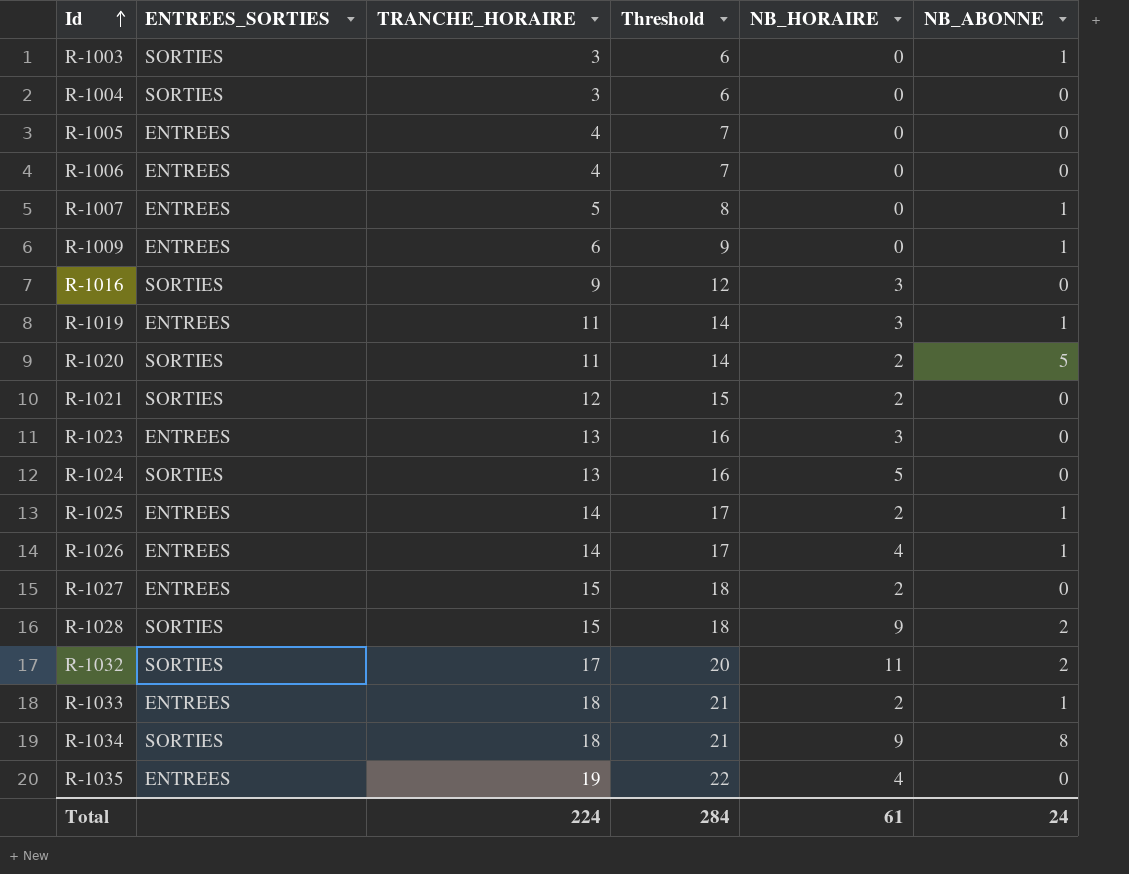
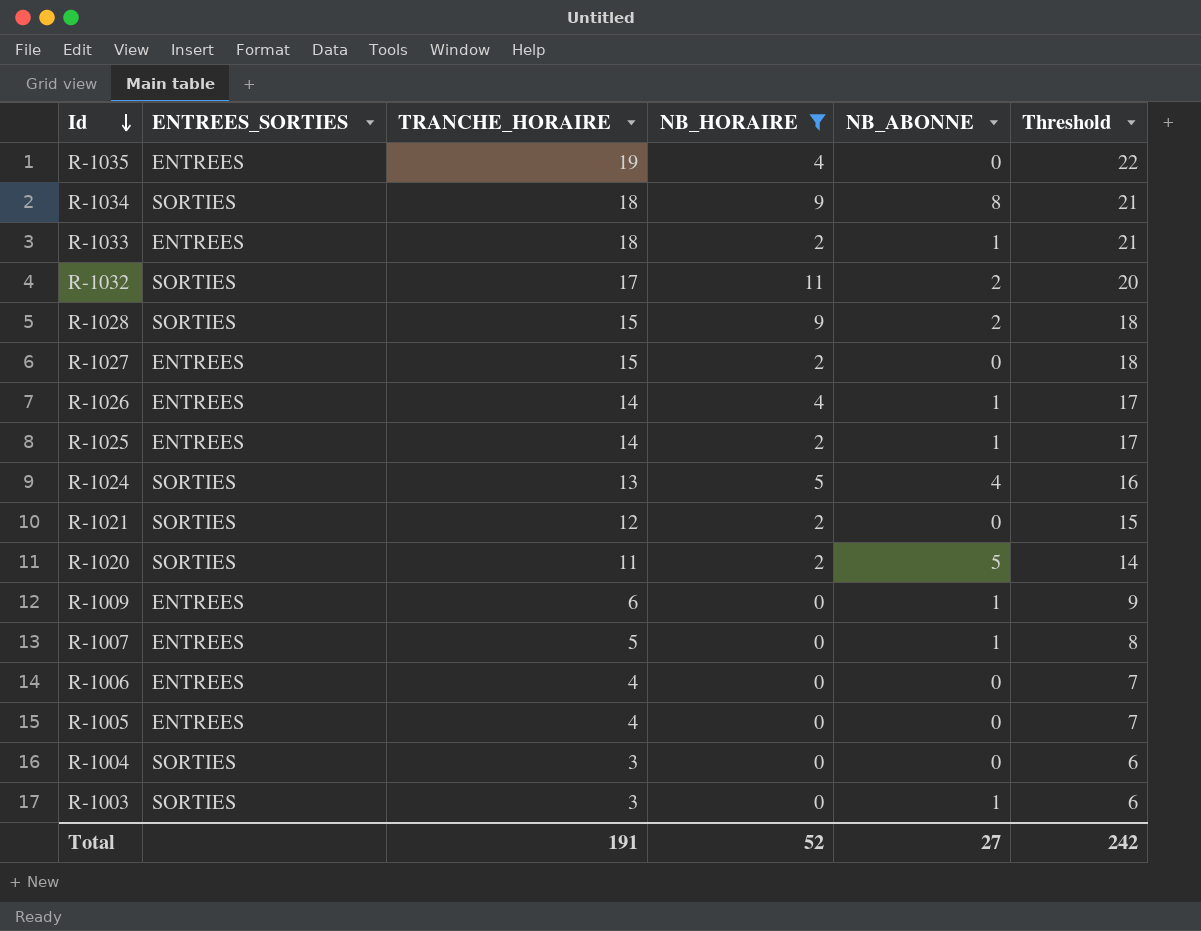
filter: none -> NB_HORAIRE != 3
row order: Id ascending -> Id descending
column Threshold | position: 4 -> 6
R-1024 | NB_ABONNE: 0 -> 4
Total | TRANCHE_HORAIRE: 224 -> 191
Total | NB_HORAIRE: 61 -> 52
Total | NB_ABONNE: 24 -> 27
Total | Threshold: 284 -> 242

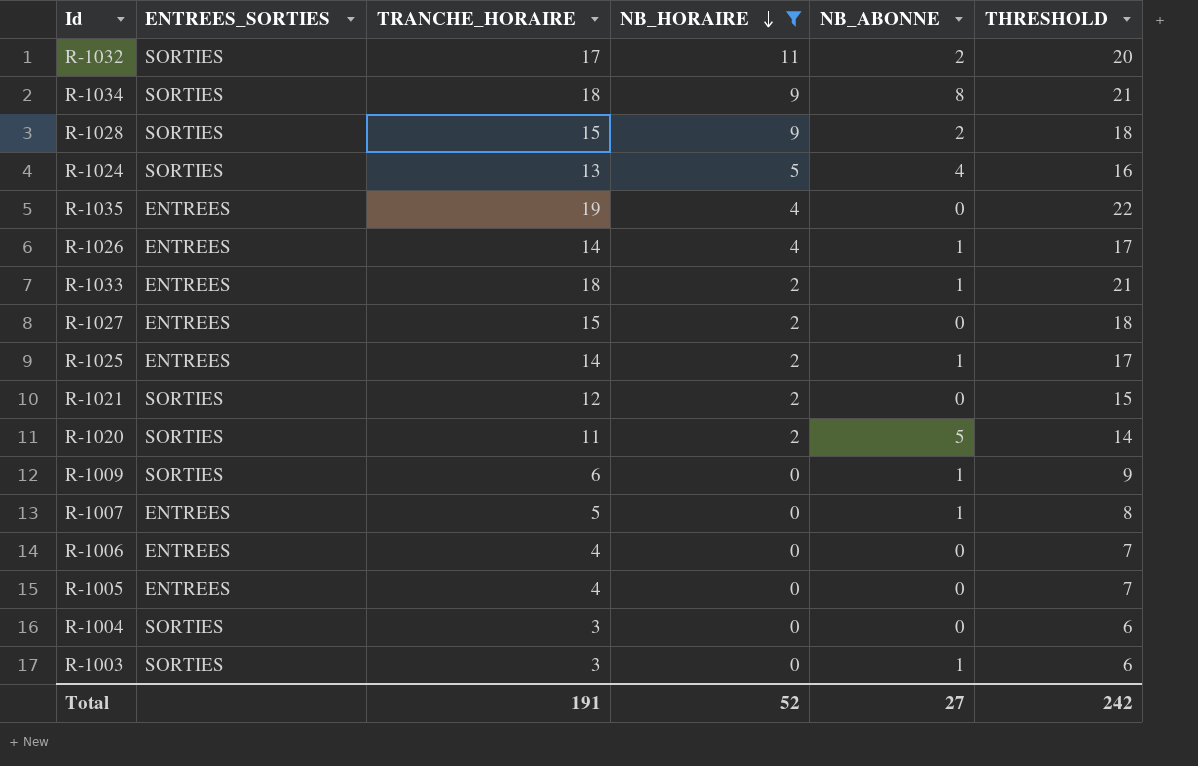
row order: Id descending -> NB_HORAIRE descending
column name: Threshold -> THRESHOLD
R-1009 | ENTREES_SORTIES: ENTREES -> SORTIES

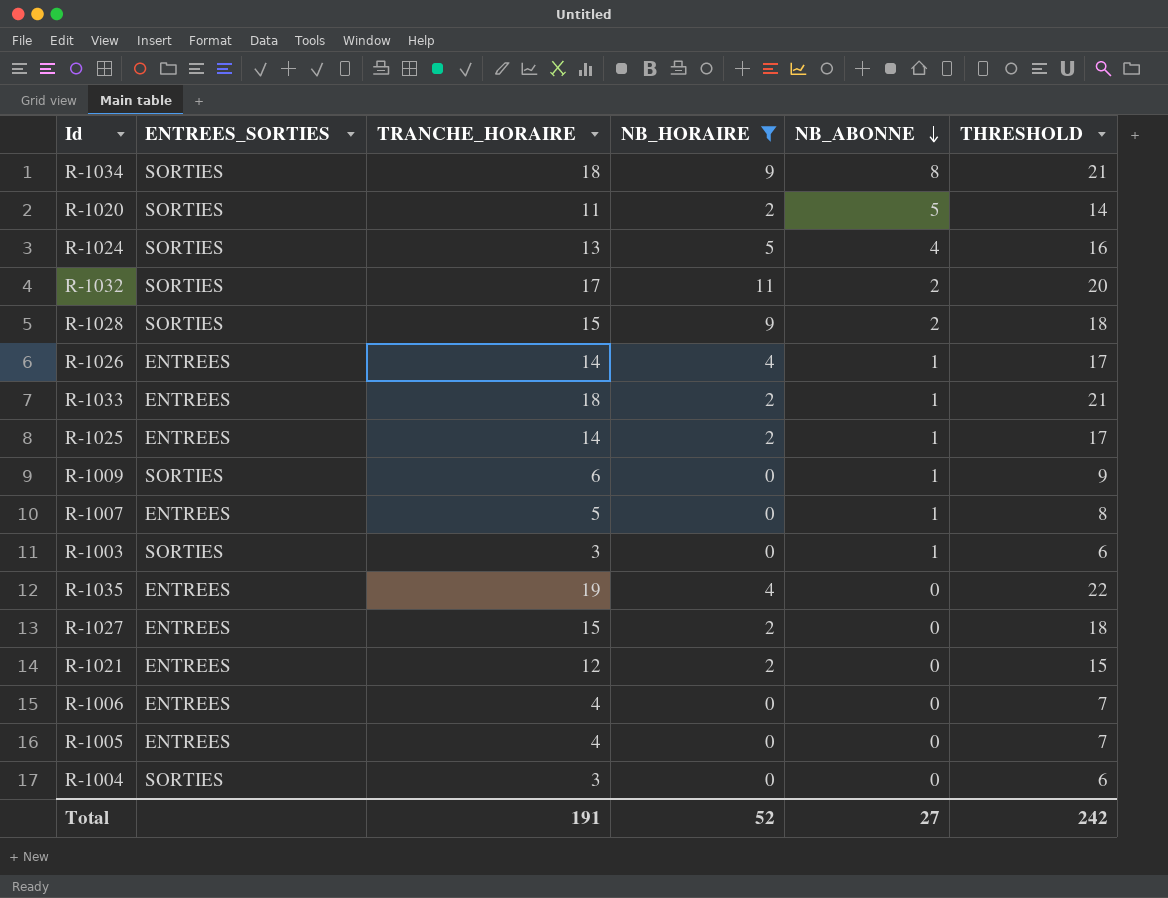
row order: NB_HORAIRE descending -> NB_ABONNE descending
R-1021 | ENTREES_SORTIES: SORTIES -> ENTREES

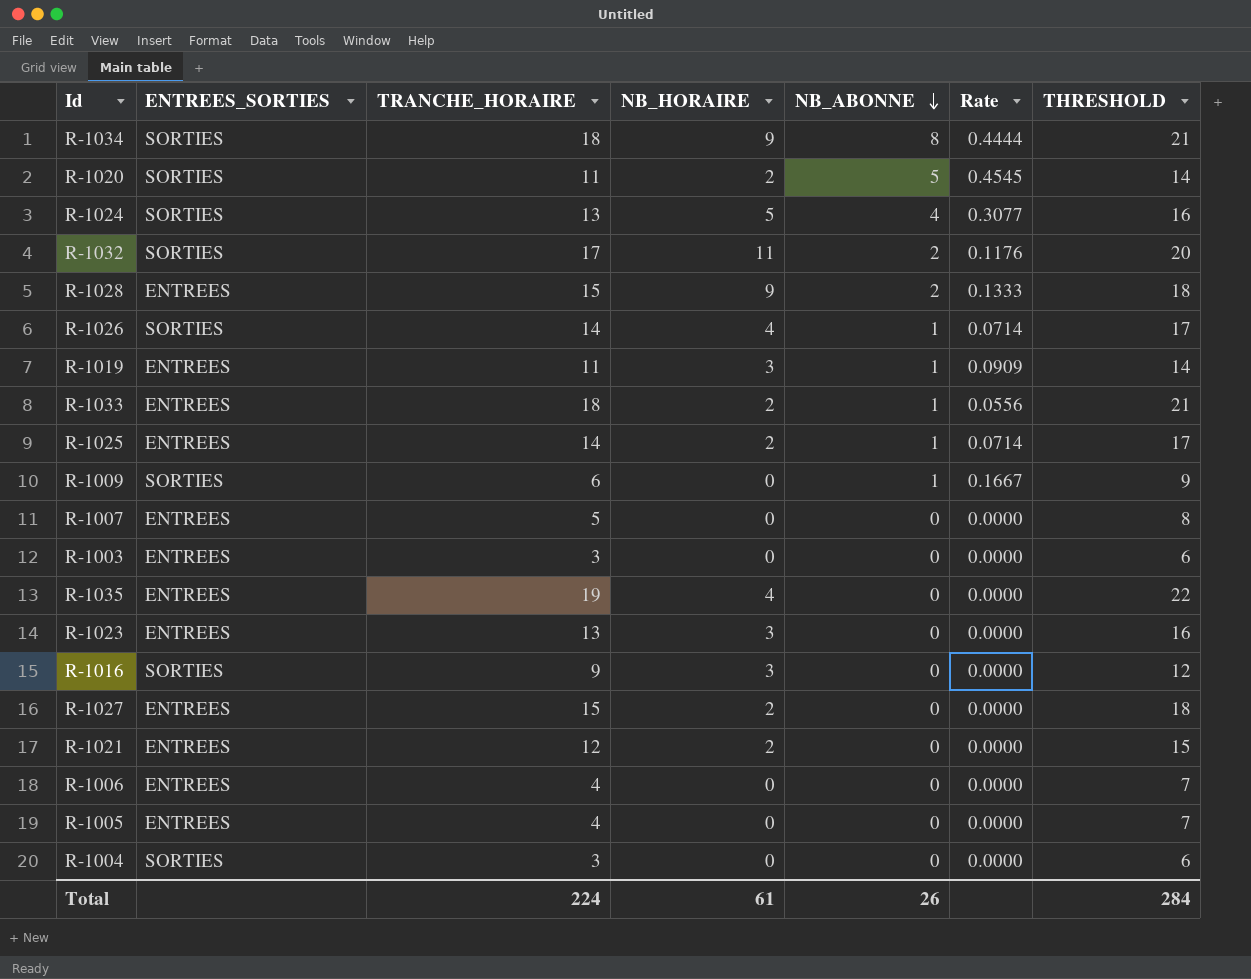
filter: NB_HORAIRE != 3 -> none
column Rate | formula: none -> [NB_ABONNE] / [TRANCHE_HORAIRE]
R-1028 | ENTREES_SORTIES: SORTIES -> ENTREES
R-1026 | ENTREES_SORTIES: ENTREES -> SORTIES
R-1007 | NB_ABONNE: 1 -> 0
R-1003 | ENTREES_SORTIES: SORTIES -> ENTREES
R-1003 | NB_ABONNE: 1 -> 0
Total | TRANCHE_HORAIRE: 191 -> 224
Total | NB_HORAIRE: 52 -> 61
Total | NB_ABONNE: 27 -> 26
Total | THRESHOLD: 242 -> 284

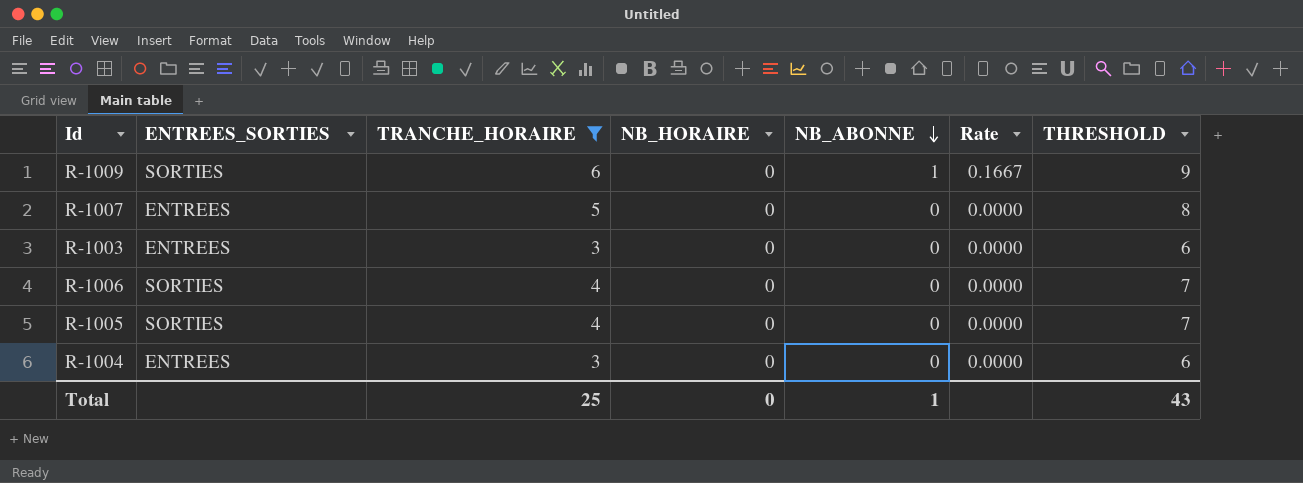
filter: none -> TRANCHE_HORAIRE <= 6
R-1006 | ENTREES_SORTIES: ENTREES -> SORTIES
R-1005 | ENTREES_SORTIES: ENTREES -> SORTIES
R-1004 | ENTREES_SORTIES: SORTIES -> ENTREES
Total | TRANCHE_HORAIRE: 224 -> 25
Total | NB_HORAIRE: 61 -> 0
Total | NB_ABONNE: 26 -> 1
Total | THRESHOLD: 284 -> 43

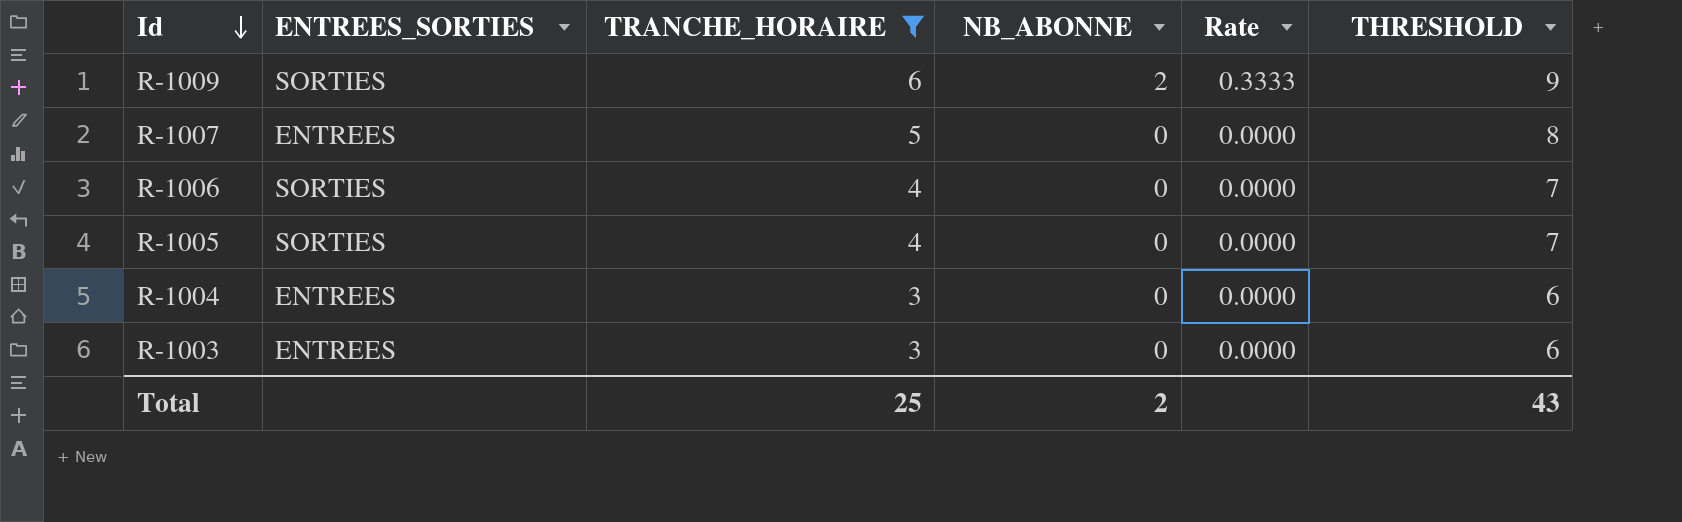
row order: NB_ABONNE descending -> Id descending
column NB_HORAIRE | position: 4 -> none
R-1009 | NB_ABONNE: 1 -> 2
R-1009 | Rate: 0.1667 -> 0.3333
Total | NB_ABONNE: 1 -> 2

